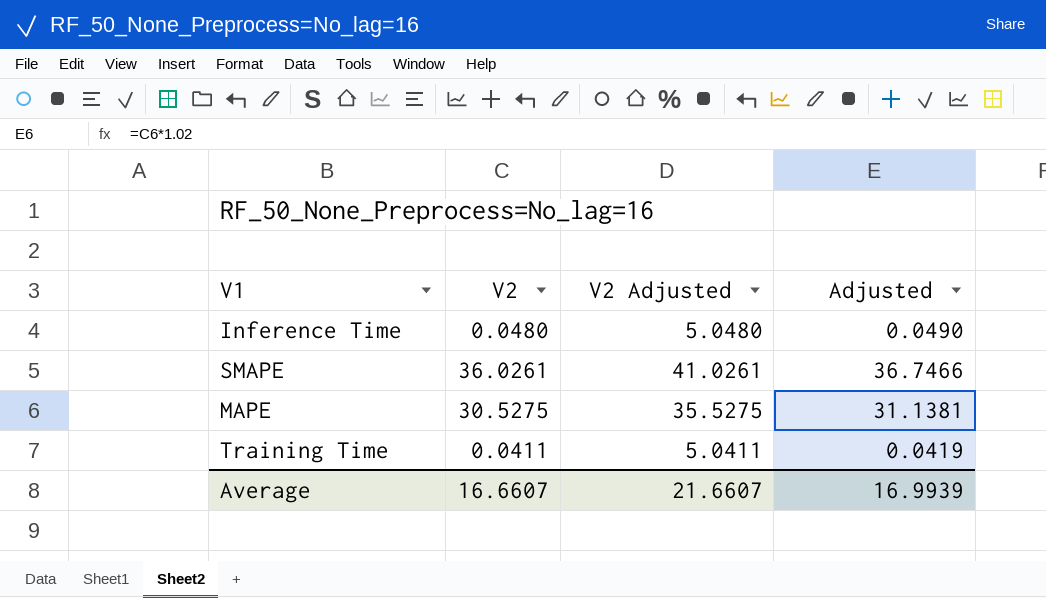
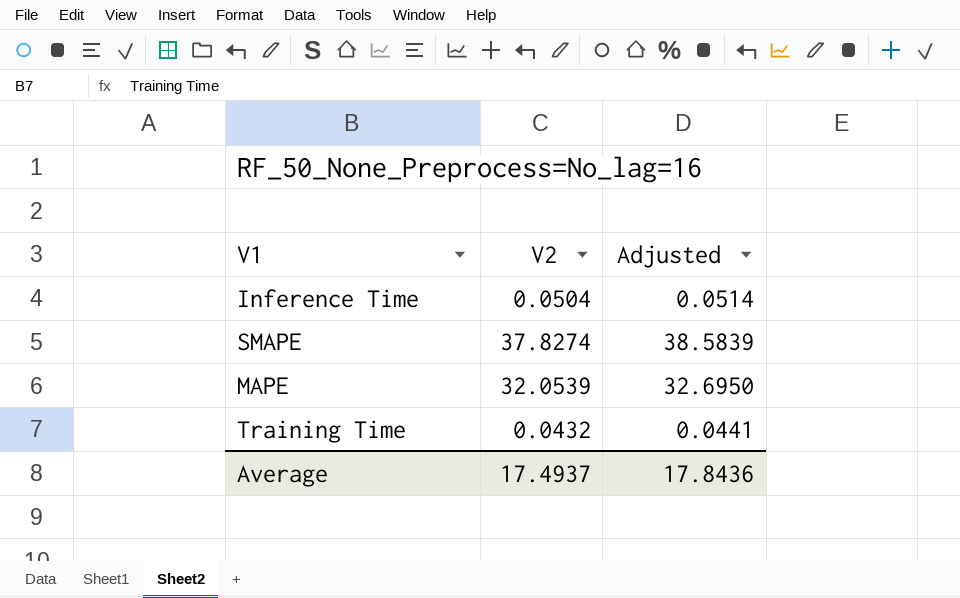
column V2 Adjusted | formula: [V2] + 5 -> none
Inference Time | V2: 0.0480 -> 0.0504
Inference Time | Adjusted: 0.0490 -> 0.0514
SMAPE | V2: 36.0261 -> 37.8274
SMAPE | Adjusted: 36.7466 -> 38.5839
MAPE | V2: 30.5275 -> 32.0539
MAPE | Adjusted: 31.1381 -> 32.6950
Training Time | V2: 0.0411 -> 0.0432
Training Time | Adjusted: 0.0419 -> 0.0441
Average | V2: 16.6607 -> 17.4937
Average | Adjusted: 16.9939 -> 17.8436

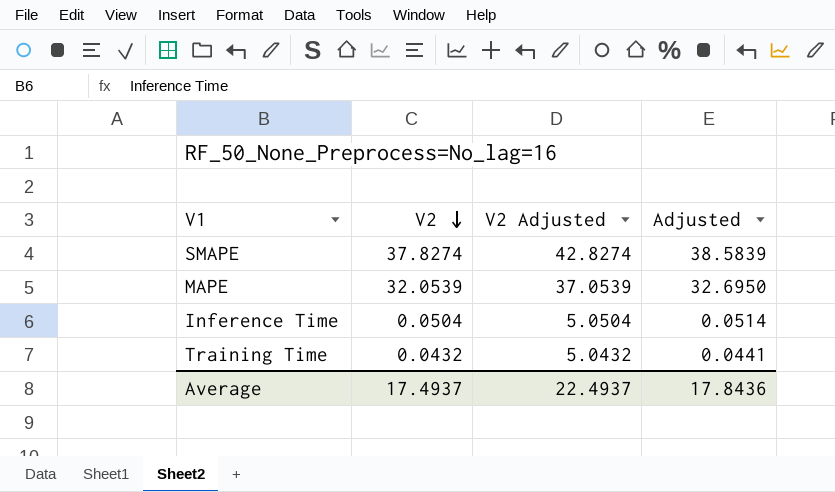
row order: none -> V2 descending
column V2 Adjusted | formula: none -> [V2] + 5

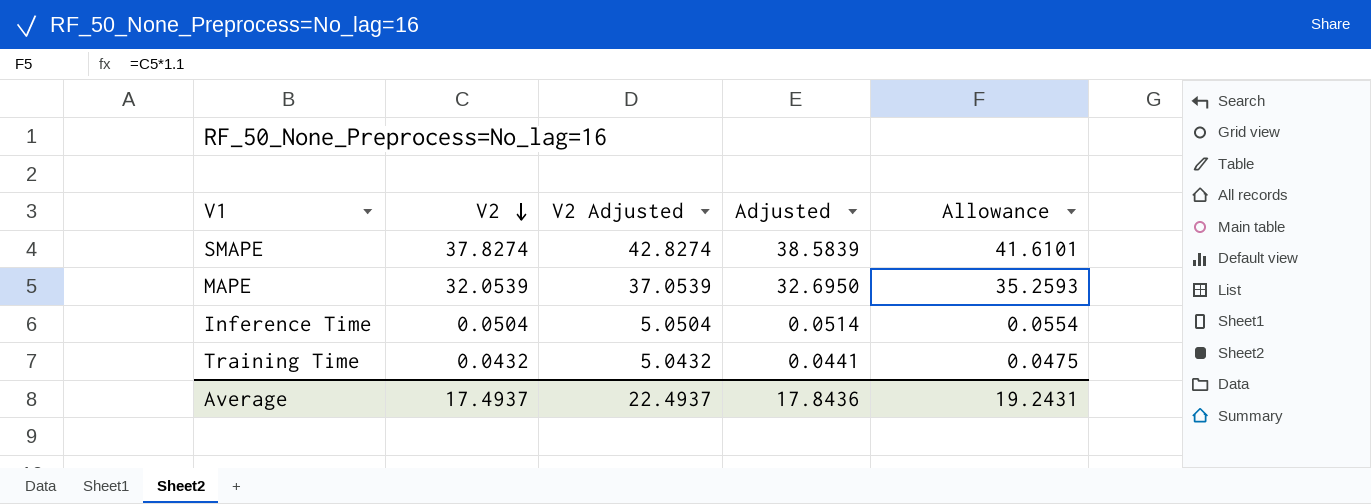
column Allowance | formula: none -> [V2] * 1.1

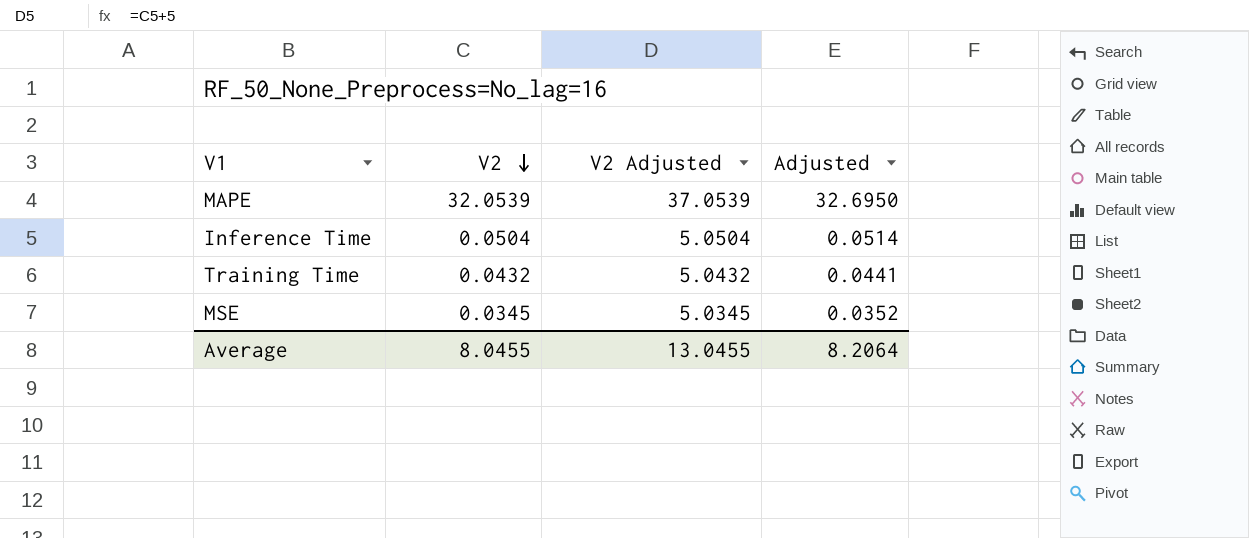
column Allowance | formula: [V2] * 1.1 -> none
row SMAPE: 37.8274 | 42.8274 | 38.5839 | 41.6101 -> none
row MSE: none -> 0.0345 | 5.0345 | 0.0352
Average | V2: 17.4937 -> 8.0455
Average | V2 Adjusted: 22.4937 -> 13.0455
Average | Adjusted: 17.8436 -> 8.2064

